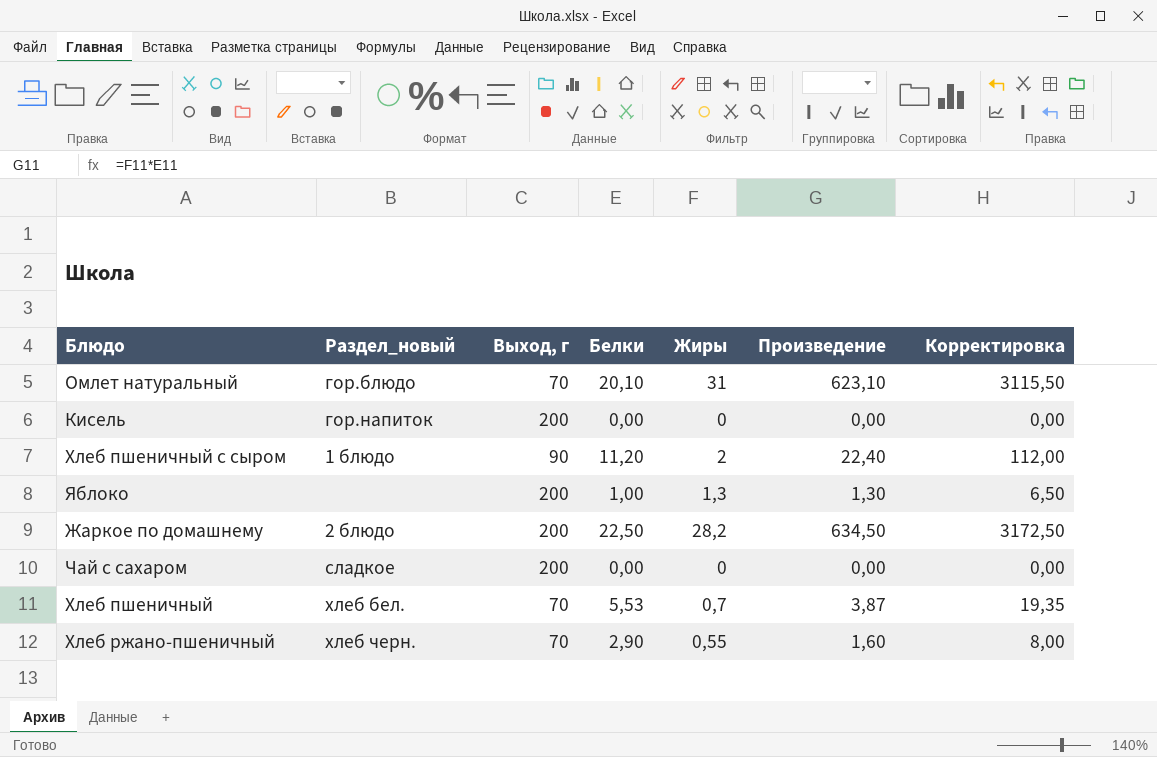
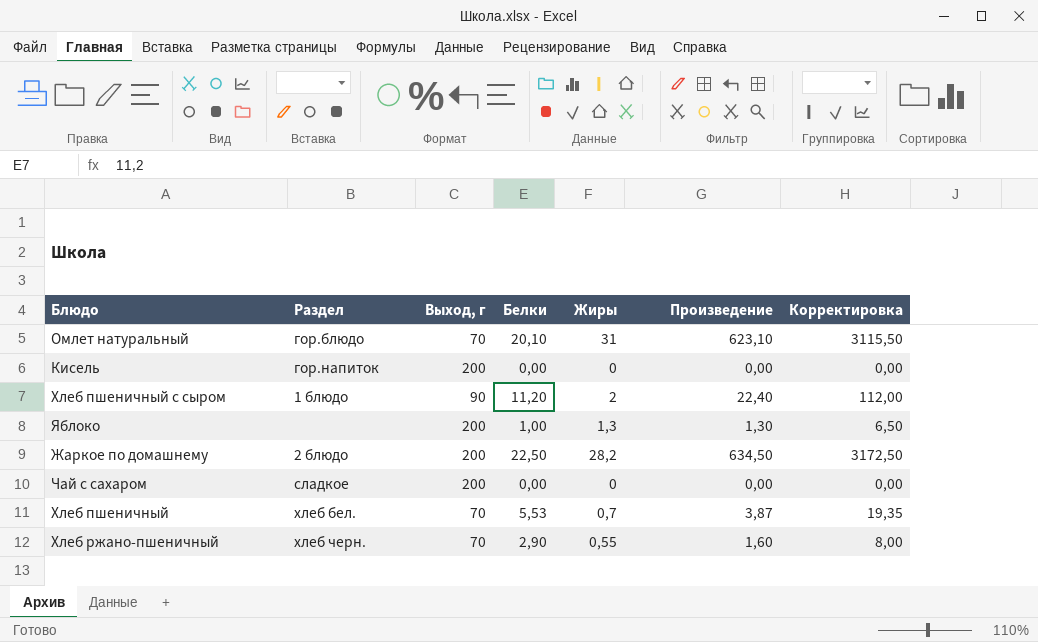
column name: Раздел_новый -> Раздел

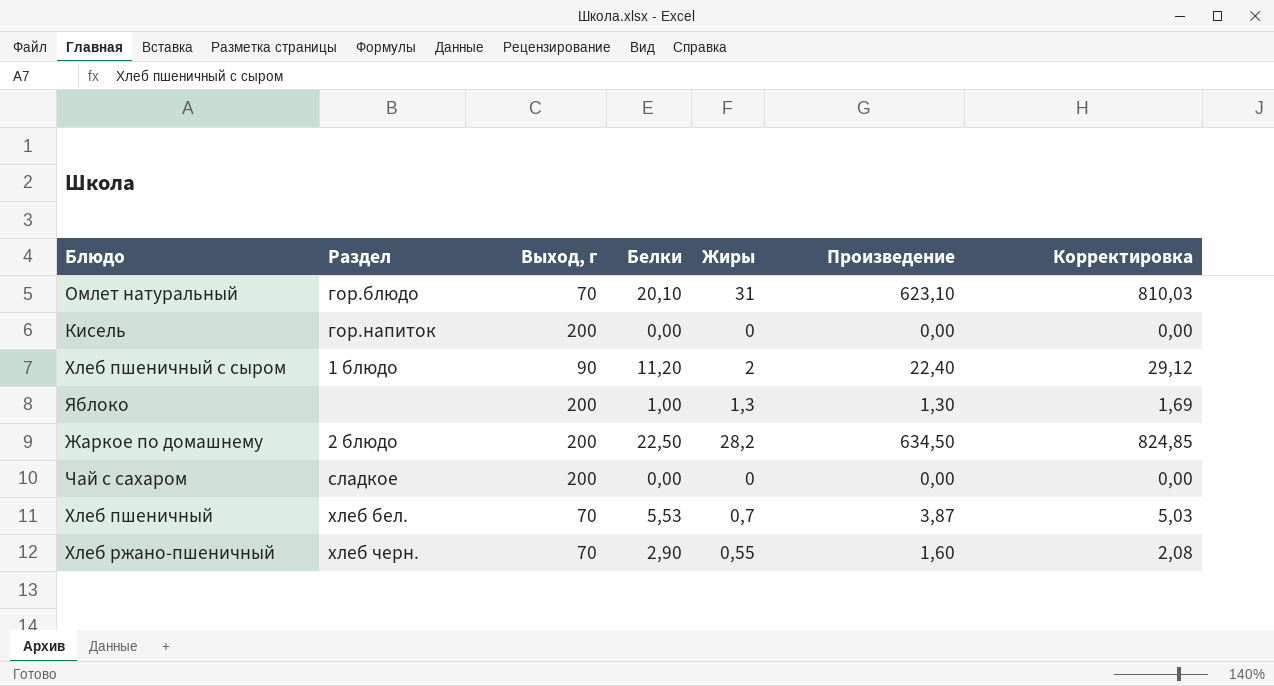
column Корректировка | formula: [Произведение] * 5 -> [Произведение] * 1,3

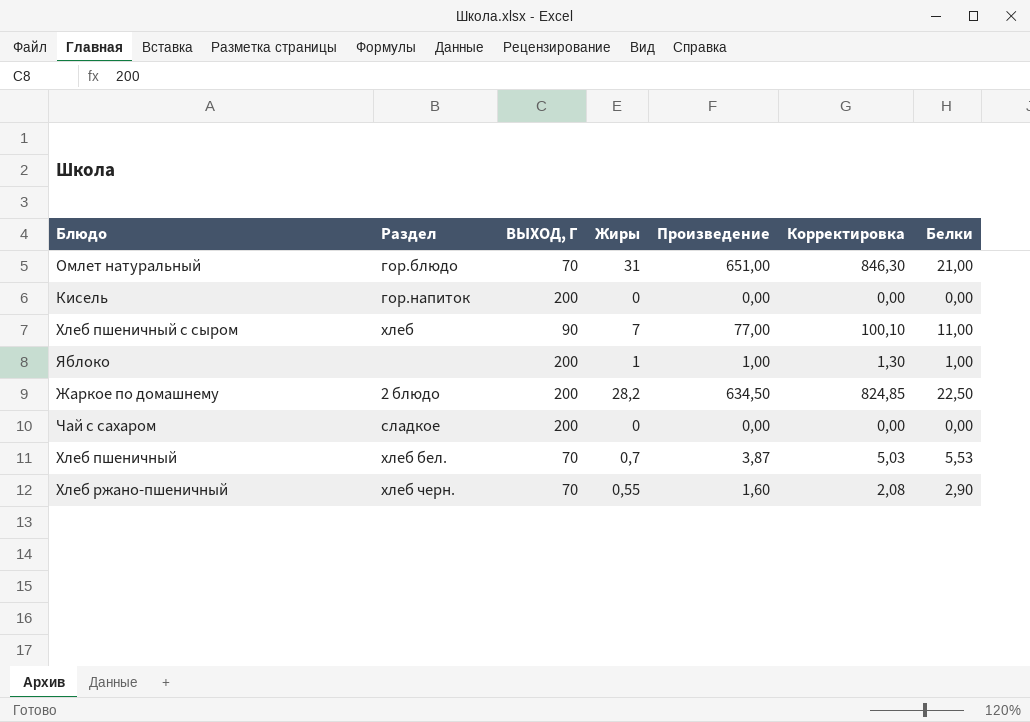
column name: Выход, г -> ВЫХОД, Г
column Белки | position: 4 -> 7
Омлет натуральный | Произведение: 623,10 -> 651,00
Омлет натуральный | Корректировка: 810,03 -> 846,30
Омлет натуральный | Белки: 20,10 -> 21,00
Хлеб пшеничный с сыром | Раздел: 1 блюдо -> хлеб
Хлеб пшеничный с сыром | Жиры: 2 -> 7
Хлеб пшеничный с сыром | Произведение: 22,40 -> 77,00
Хлеб пшеничный с сыром | Корректировка: 29,12 -> 100,10
Хлеб пшеничный с сыром | Белки: 11,20 -> 11,00
Яблоко | Жиры: 1,3 -> 1
Яблоко | Произведение: 1,30 -> 1,00
Яблоко | Корректировка: 1,69 -> 1,30

